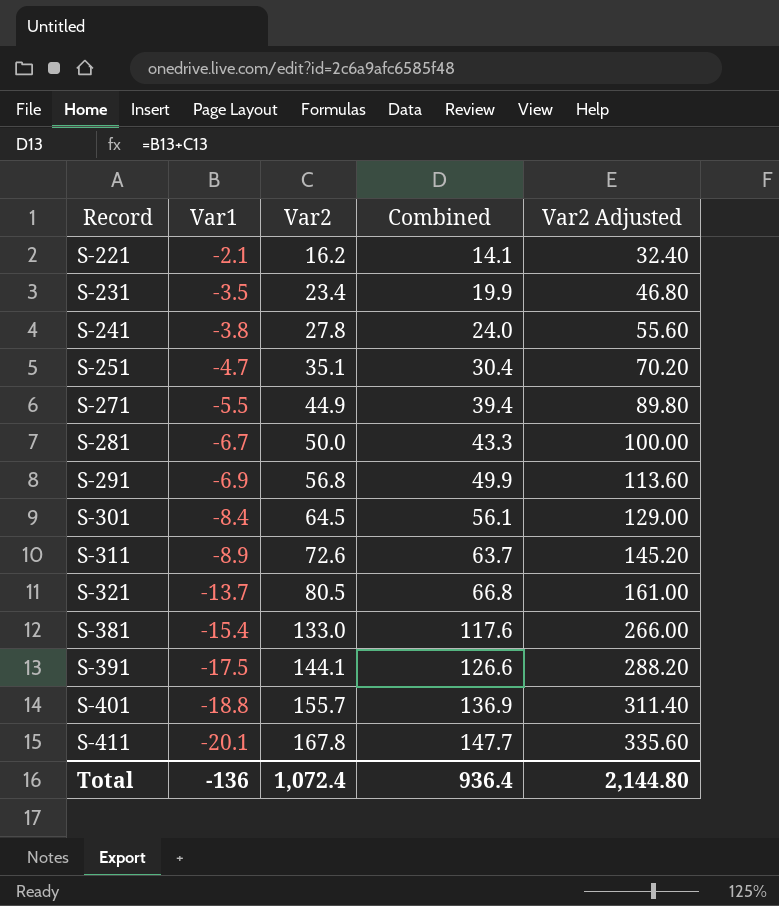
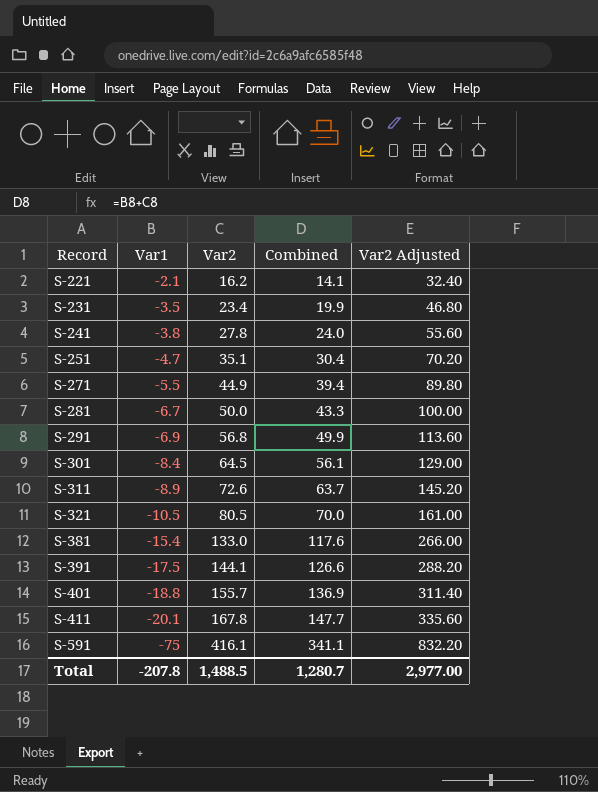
S-321 | Var1: -13.7 -> -10.5
S-321 | Combined: 66.8 -> 70.0
row S-591: none -> -75 | 416.1 | 341.1 | 832.20
Total | Var1: -136 -> -207.8
Total | Var2: 1,072.4 -> 1,488.5
Total | Combined: 936.4 -> 1,280.7
Total | Var2 Adjusted: 2,144.80 -> 2,977.00

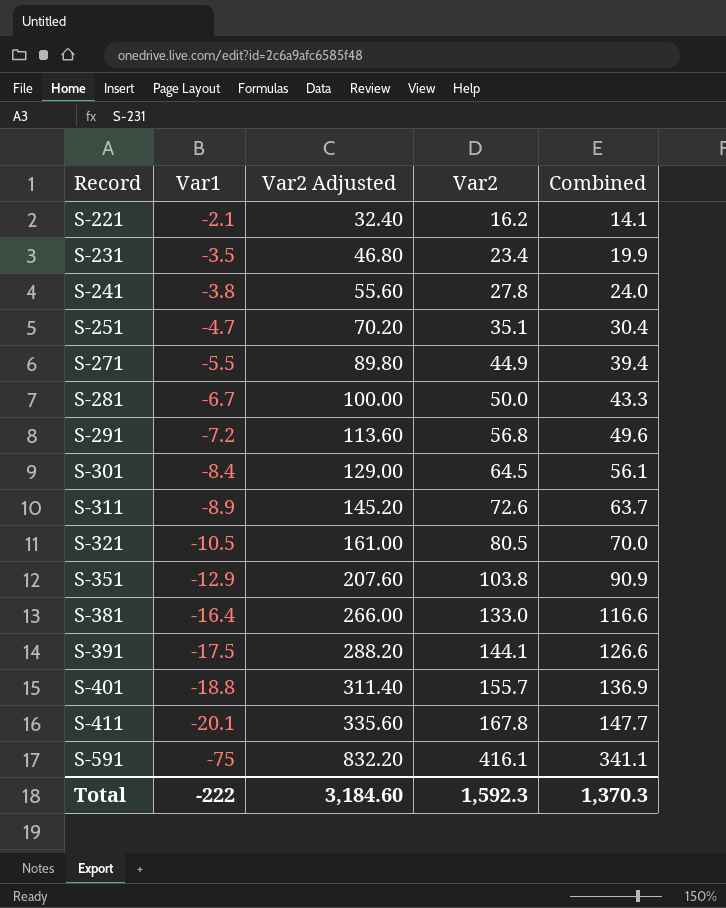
column Var2 Adjusted | position: 5 -> 3
S-291 | Var1: -6.9 -> -7.2
S-291 | Combined: 49.9 -> 49.6
row S-351: none -> -12.9 | 207.60 | 103.8 | 90.9
S-381 | Var1: -15.4 -> -16.4
S-381 | Combined: 117.6 -> 116.6
Total | Var1: -207.8 -> -222
Total | Var2 Adjusted: 2,977.00 -> 3,184.60
Total | Var2: 1,488.5 -> 1,592.3
Total | Combined: 1,280.7 -> 1,370.3

